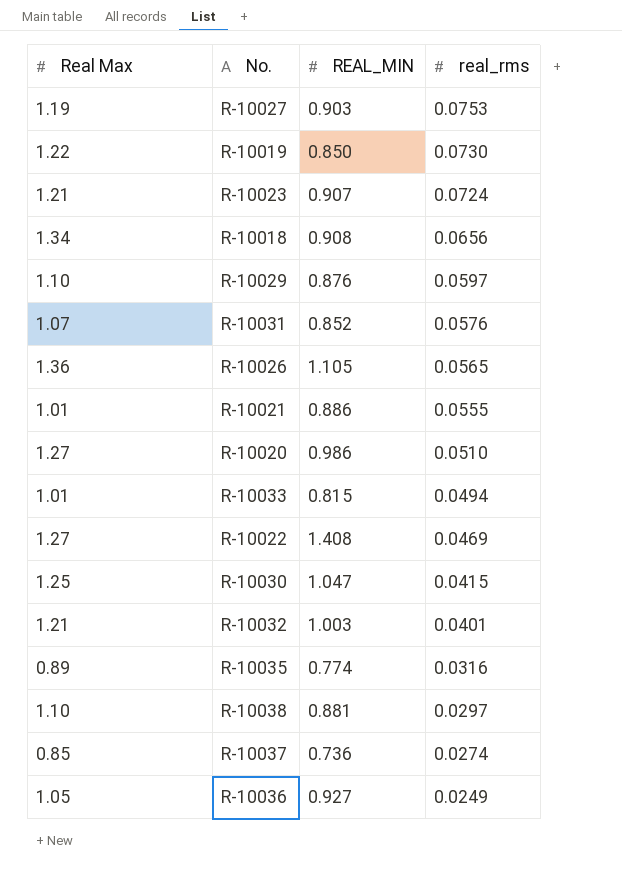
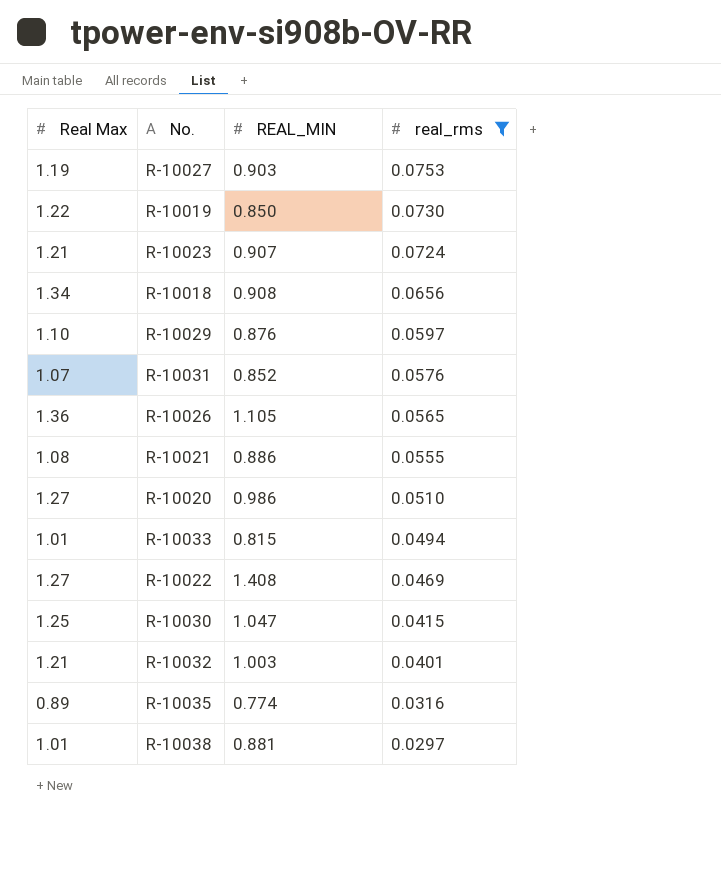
filter: none -> real_rms >= 0.0297
R-10021 | Real Max: 1.01 -> 1.08
R-10038 | Real Max: 1.10 -> 1.01

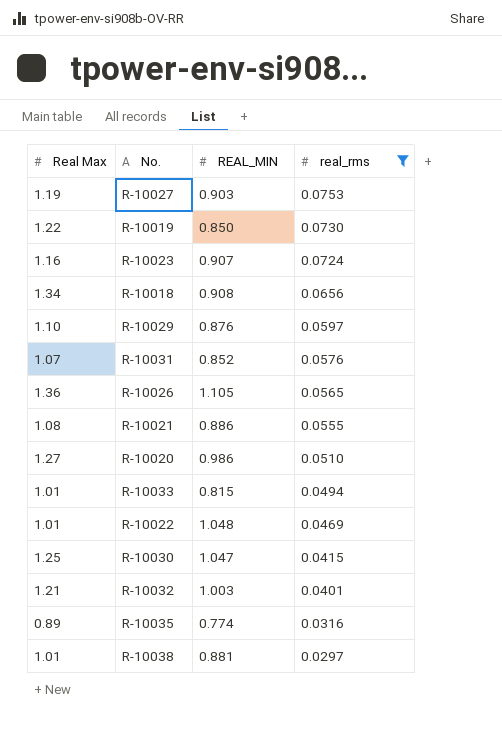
R-10023 | Real Max: 1.21 -> 1.16
R-10022 | Real Max: 1.27 -> 1.01
R-10022 | REAL_MIN: 1.408 -> 1.048

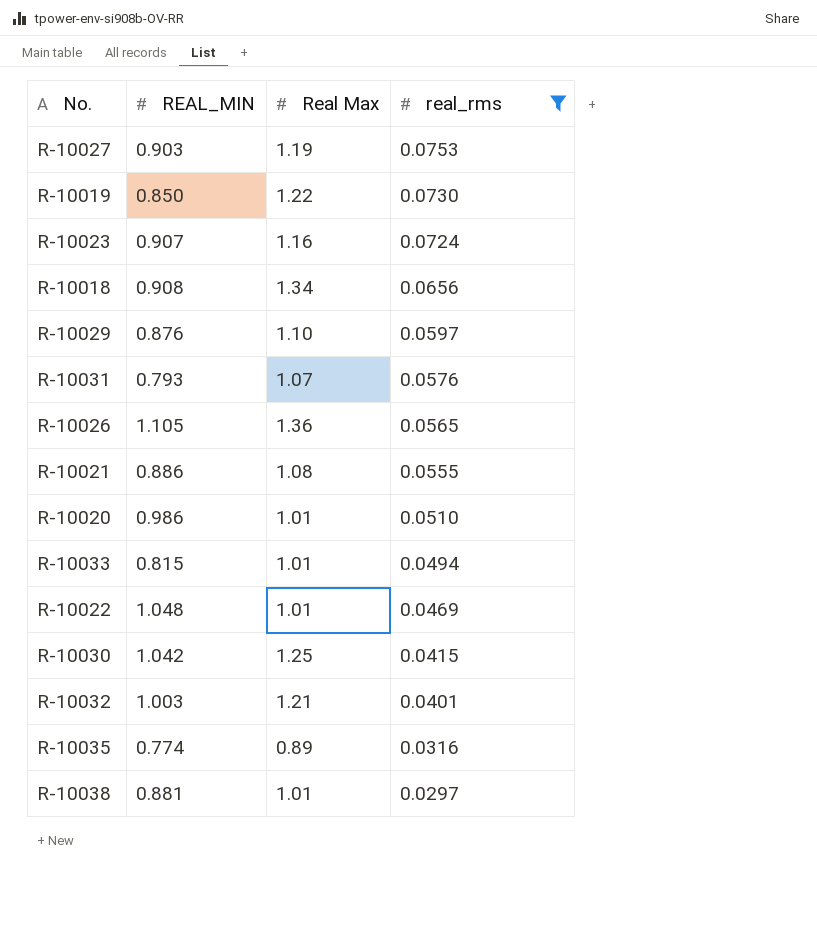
column Real Max | position: 1 -> 3
R-10031 | REAL_MIN: 0.852 -> 0.793
R-10020 | Real Max: 1.27 -> 1.01
R-10030 | REAL_MIN: 1.047 -> 1.042

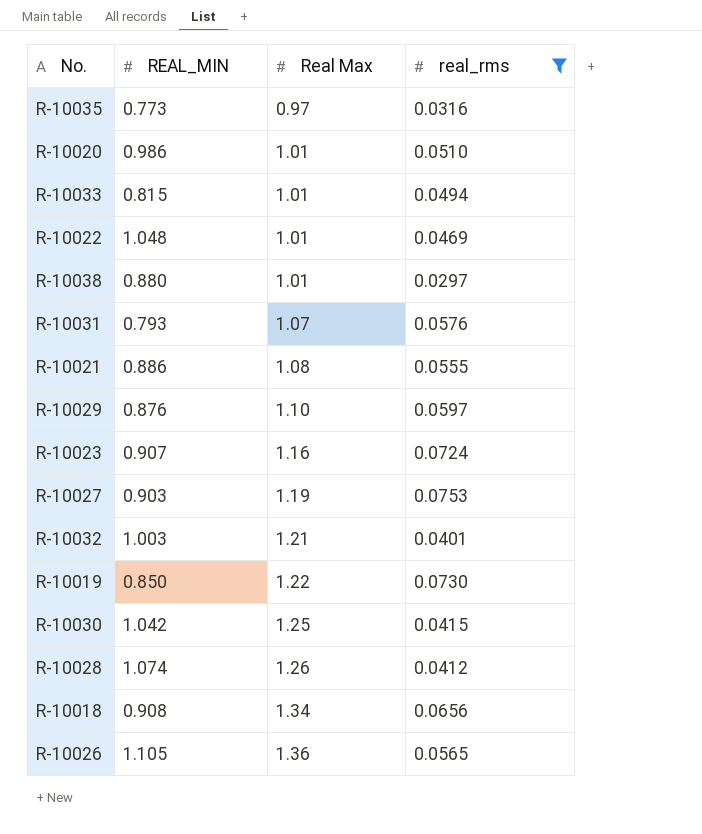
row order: real_rms descending -> Real Max ascending
R-10035 | REAL_MIN: 0.774 -> 0.773
R-10035 | Real Max: 0.89 -> 0.97
R-10038 | REAL_MIN: 0.881 -> 0.880
row R-10028: none -> 1.074 | 1.26 | 0.0412

